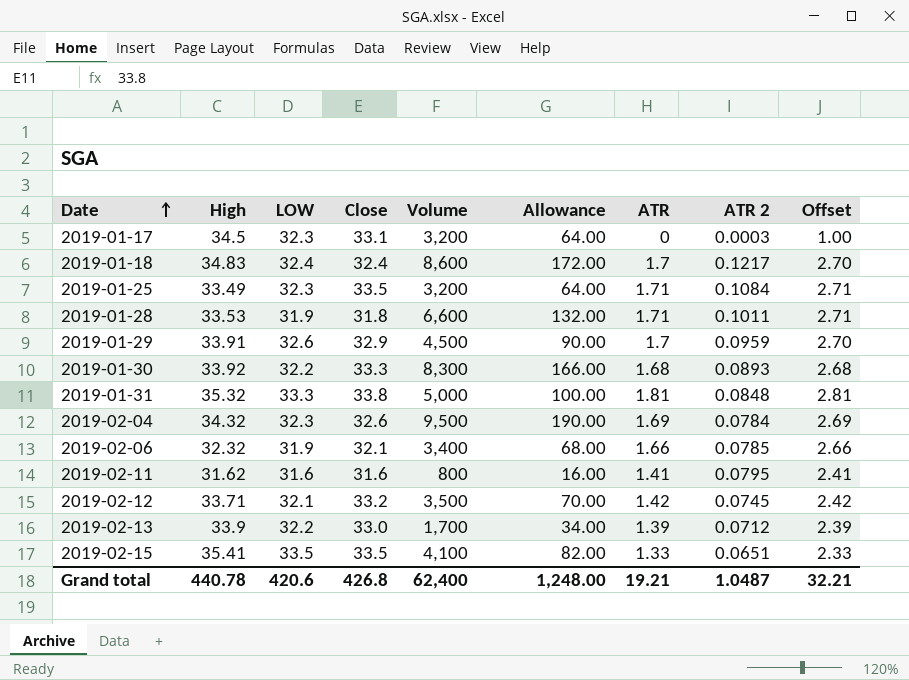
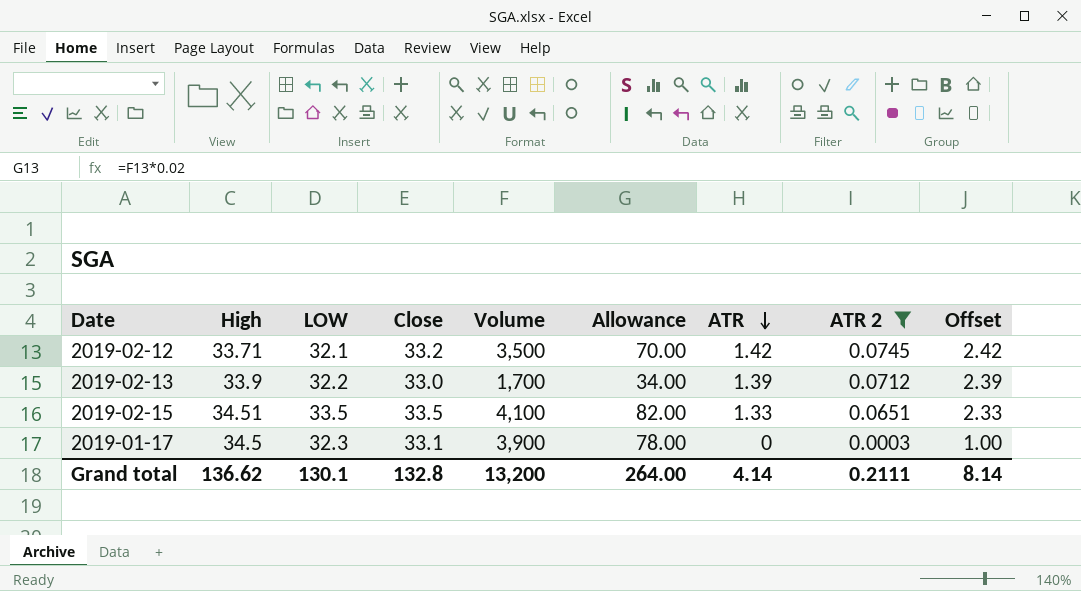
filter: none -> ATR 2 <= 0.0745
row order: Date ascending -> ATR descending
2019-02-15 | High: 35.41 -> 34.51
2019-01-17 | Volume: 3,200 -> 3,900
2019-01-17 | Allowance: 64.00 -> 78.00
Grand total | High: 440.78 -> 136.62
Grand total | LOW: 420.6 -> 130.1
Grand total | Close: 426.8 -> 132.8
Grand total | Volume: 62,400 -> 13,200
Grand total | Allowance: 1,248.00 -> 264.00
Grand total | ATR: 19.21 -> 4.14
Grand total | ATR 2: 1.0487 -> 0.2111
Grand total | Offset: 32.21 -> 8.14

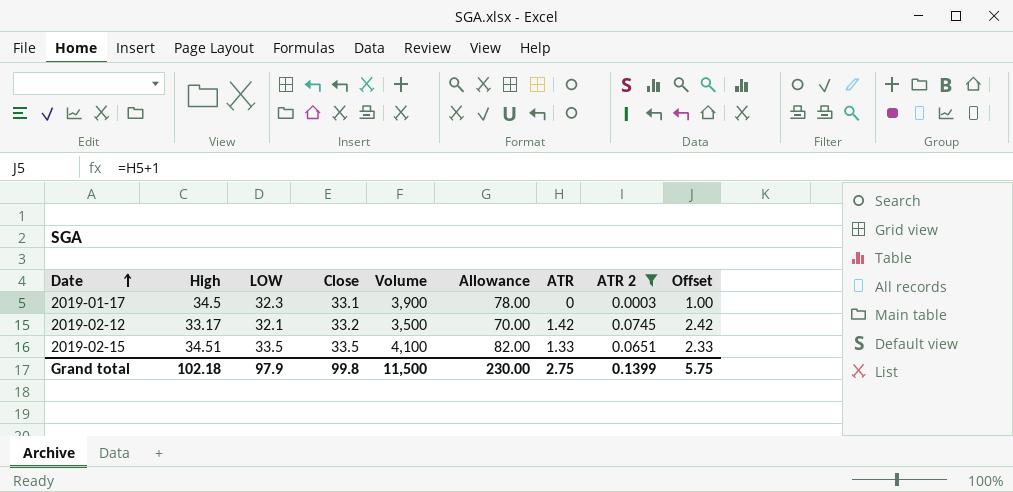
row order: ATR descending -> Date ascending
row 2019-02-13: 33.9 | 32.2 | 33.0 | 1,700 | 34.00 | 1.39 | 0.0712 | 2.39 -> none
2019-02-12 | High: 33.71 -> 33.17
Grand total | High: 136.62 -> 102.18
Grand total | LOW: 130.1 -> 97.9
Grand total | Close: 132.8 -> 99.8
Grand total | Volume: 13,200 -> 11,500
Grand total | Allowance: 264.00 -> 230.00
Grand total | ATR: 4.14 -> 2.75
Grand total | ATR 2: 0.2111 -> 0.1399
Grand total | Offset: 8.14 -> 5.75

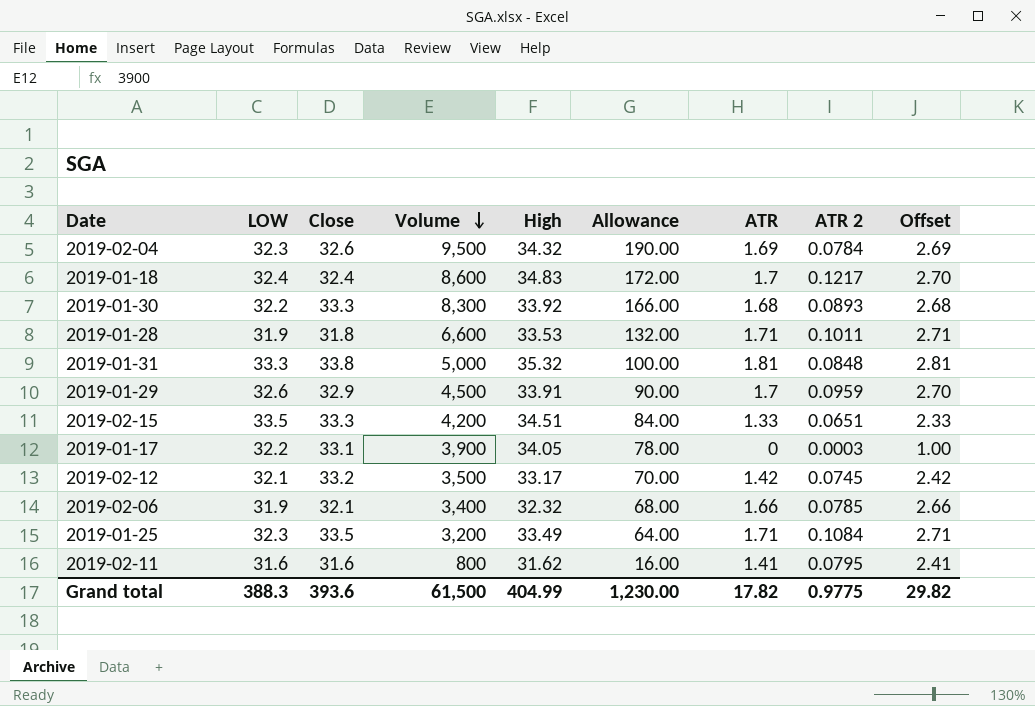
filter: ATR 2 <= 0.0745 -> none
row order: Date ascending -> Volume descending
column High | position: 2 -> 5
2019-02-15 | Close: 33.5 -> 33.3
2019-02-15 | Volume: 4,100 -> 4,200
2019-02-15 | Allowance: 82.00 -> 84.00
2019-01-17 | LOW: 32.3 -> 32.2
2019-01-17 | High: 34.5 -> 34.05
Grand total | LOW: 97.9 -> 388.3
Grand total | Close: 99.8 -> 393.6
Grand total | Volume: 11,500 -> 61,500
Grand total | High: 102.18 -> 404.99
Grand total | Allowance: 230.00 -> 1,230.00
Grand total | ATR: 2.75 -> 17.82
Grand total | ATR 2: 0.1399 -> 0.9775
Grand total | Offset: 5.75 -> 29.82

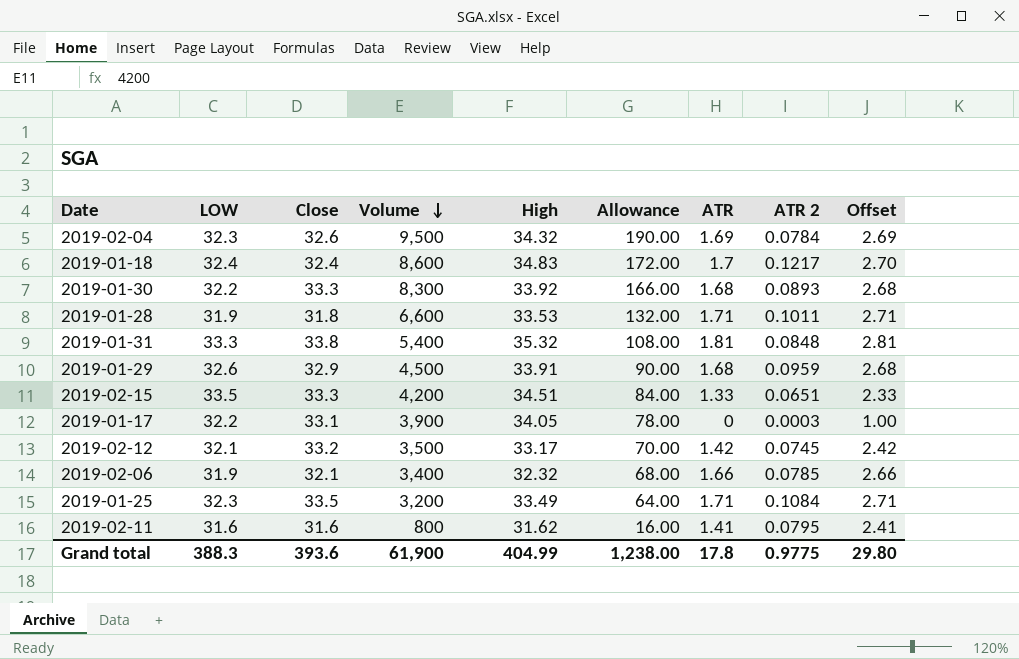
2019-01-31 | Volume: 5,000 -> 5,400
2019-01-31 | Allowance: 100.00 -> 108.00
2019-01-29 | ATR: 1.7 -> 1.68
2019-01-29 | Offset: 2.70 -> 2.68
Grand total | Volume: 61,500 -> 61,900
Grand total | Allowance: 1,230.00 -> 1,238.00
Grand total | ATR: 17.82 -> 17.8
Grand total | Offset: 29.82 -> 29.80

